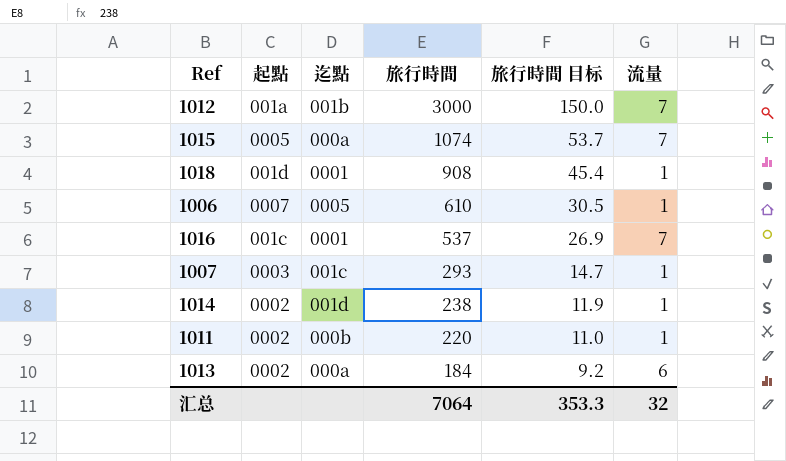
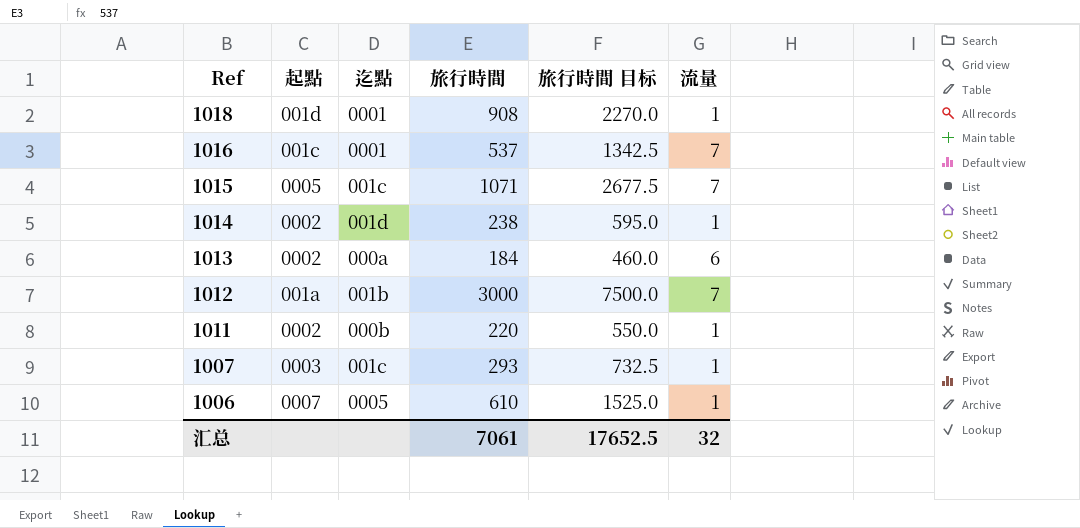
row order: 旅行時間 descending -> Ref descending
column 旅行時間 目标 | formula: [旅行時間] * 0.05 -> [旅行時間] * 2.5
1015 | 迄點: 000a -> 001c
1015 | 旅行時間: 1074 -> 1071
汇总 | 旅行時間: 7064 -> 7061
汇总 | 旅行時間 目标: 353.3 -> 17652.5

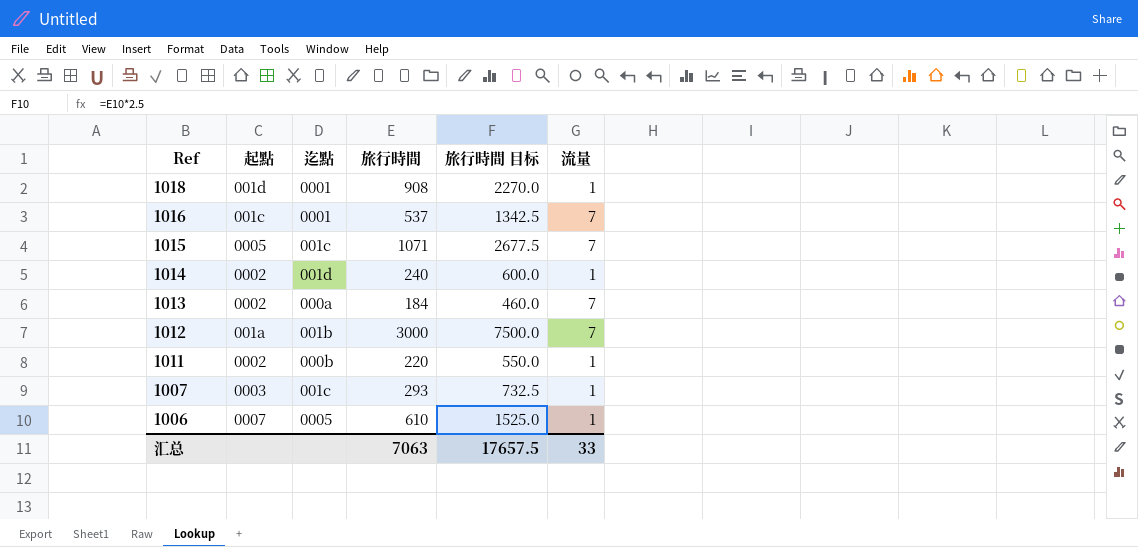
1014 | 旅行時間: 238 -> 240
1014 | 旅行時間 目标: 595.0 -> 600.0
1013 | 流量: 6 -> 7
汇总 | 旅行時間: 7061 -> 7063
汇总 | 旅行時間 目标: 17652.5 -> 17657.5
汇总 | 流量: 32 -> 33

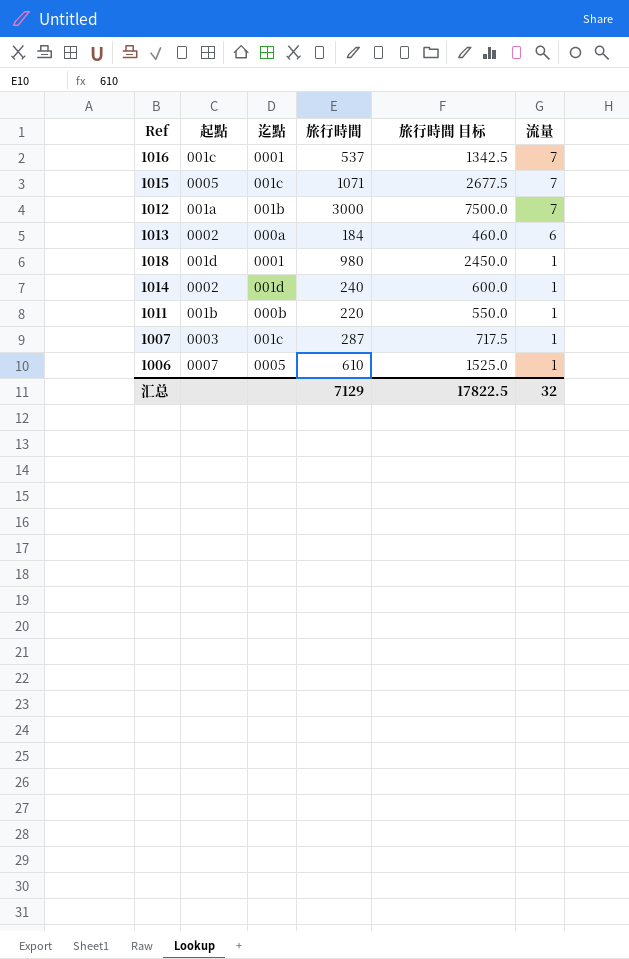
row order: Ref descending -> 流量 descending
1013 | 流量: 7 -> 6
1018 | 旅行時間: 908 -> 980
1018 | 旅行時間 目标: 2270.0 -> 2450.0
1011 | 起點: 0002 -> 001b
1007 | 旅行時間: 293 -> 287
1007 | 旅行時間 目标: 732.5 -> 717.5
汇总 | 旅行時間: 7063 -> 7129
汇总 | 旅行時間 目标: 17657.5 -> 17822.5
汇总 | 流量: 33 -> 32

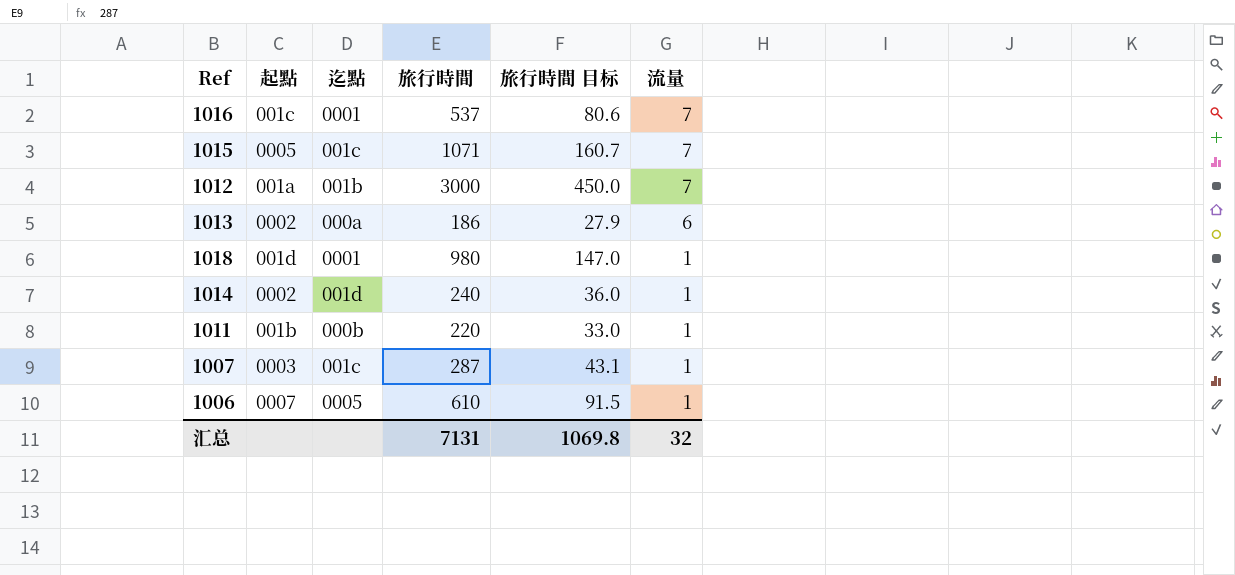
column 旅行時間 目标 | formula: [旅行時間] * 2.5 -> [旅行時間] * 0.15
1013 | 旅行時間: 184 -> 186
汇总 | 旅行時間: 7129 -> 7131
汇总 | 旅行時間 目标: 17822.5 -> 1069.8

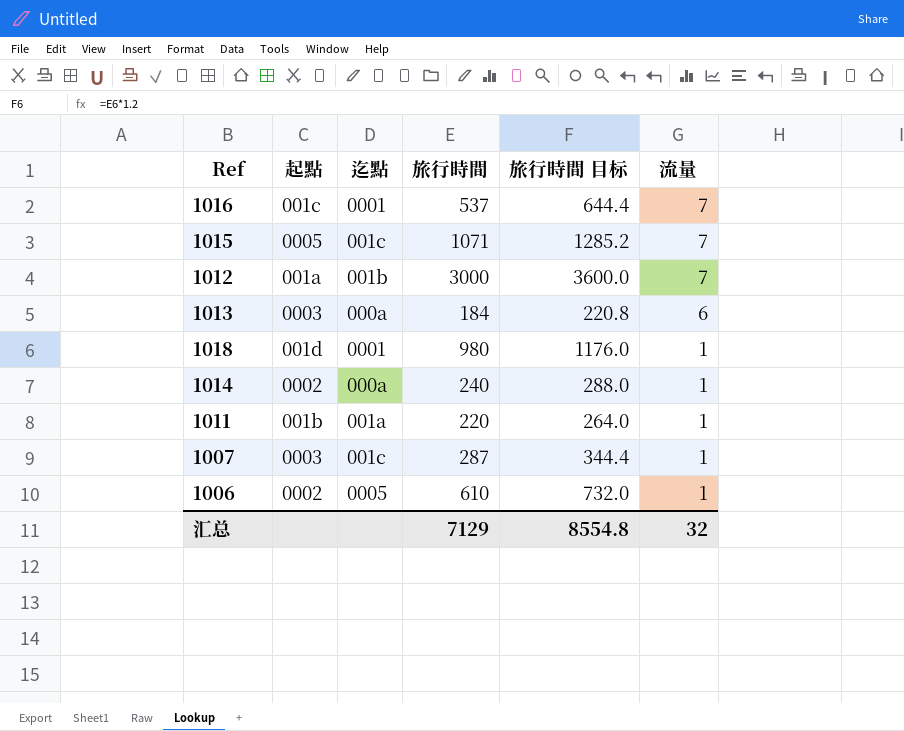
column 旅行時間 目标 | formula: [旅行時間] * 0.15 -> [旅行時間] * 1.2
1013 | 起點: 0002 -> 0003
1013 | 旅行時間: 186 -> 184
1014 | 迄點: 001d -> 000a
1011 | 迄點: 000b -> 001a
1006 | 起點: 0007 -> 0002
汇总 | 旅行時間: 7131 -> 7129
汇总 | 旅行時間 目标: 1069.8 -> 8554.8

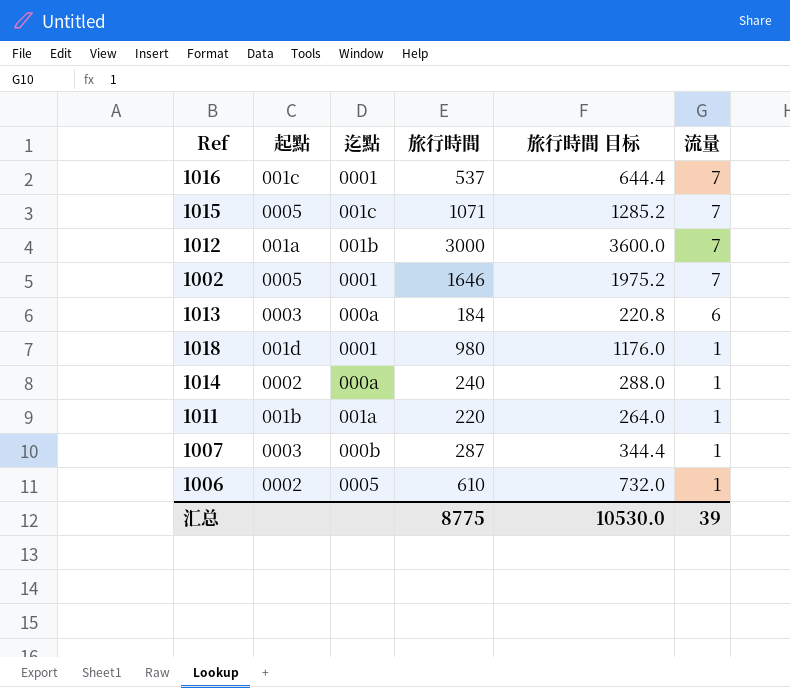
row 1002: none -> 0005 | 0001 | 1646 | 1975.2 | 7
1007 | 迄點: 001c -> 000b
汇总 | 旅行時間: 7129 -> 8775
汇总 | 旅行時間 目标: 8554.8 -> 10530.0
汇总 | 流量: 32 -> 39

